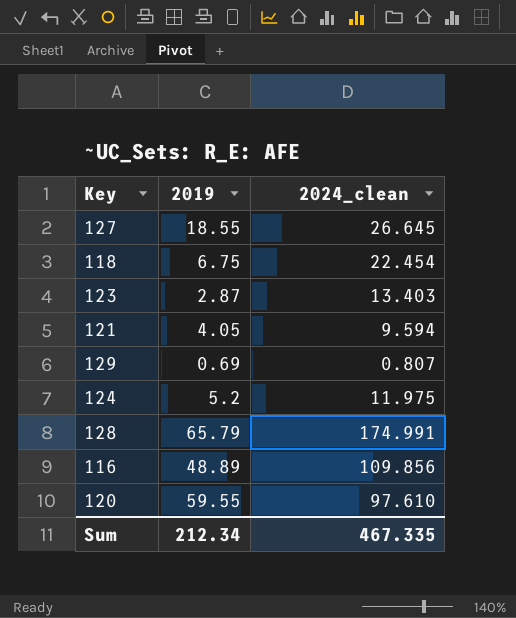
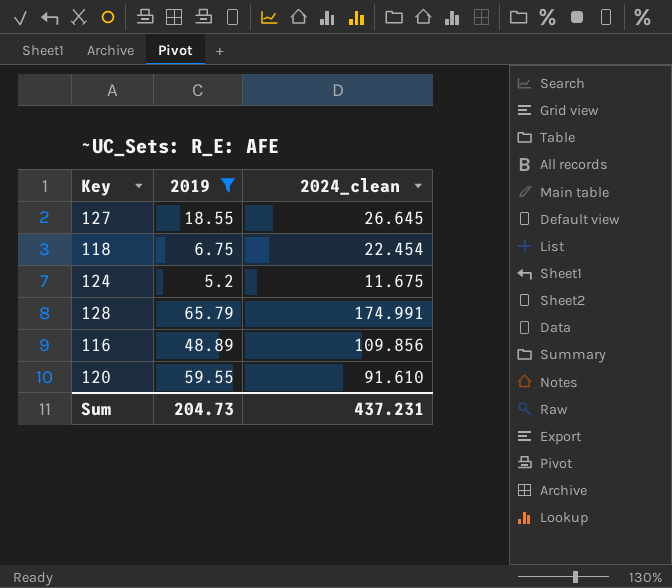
filter: none -> 2019 >= 5.2
124 | 2024_clean: 11.975 -> 11.675
120 | 2024_clean: 97.610 -> 91.610
Sum | 2019: 212.34 -> 204.73
Sum | 2024_clean: 467.335 -> 437.231

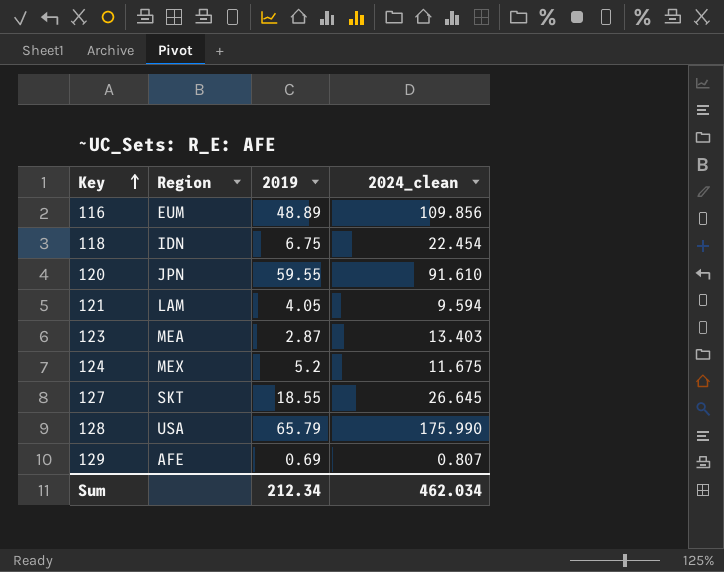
filter: 2019 >= 5.2 -> none
row order: none -> Key ascending
column Region | position: none -> 2
128 | 2024_clean: 174.991 -> 175.990
Sum | 2019: 204.73 -> 212.34
Sum | 2024_clean: 437.231 -> 462.034

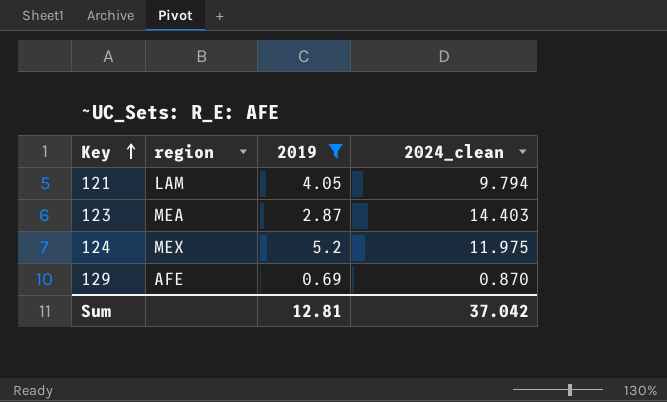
filter: none -> 2019 <= 5.2
column name: Region -> region
121 | 2024_clean: 9.594 -> 9.794
123 | 2024_clean: 13.403 -> 14.403
124 | 2024_clean: 11.675 -> 11.975
129 | 2024_clean: 0.807 -> 0.870
Sum | 2019: 212.34 -> 12.81
Sum | 2024_clean: 462.034 -> 37.042

